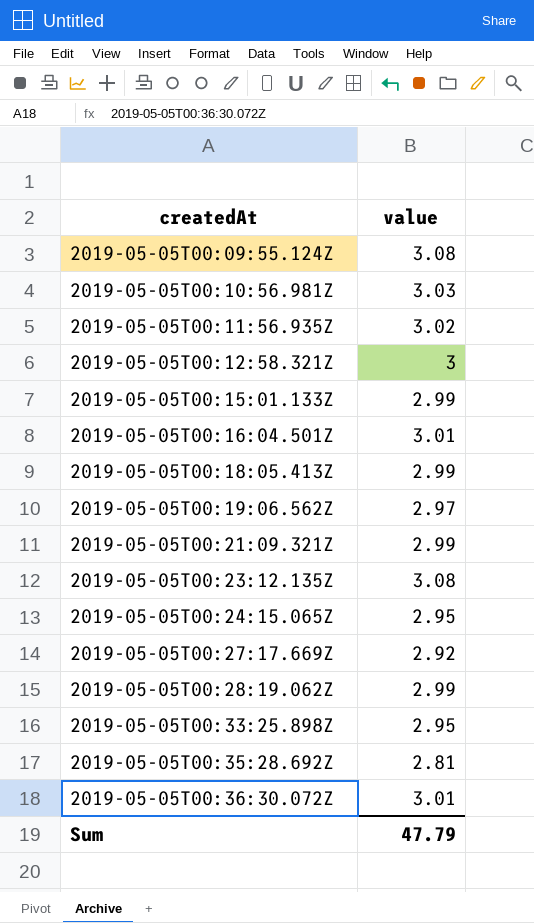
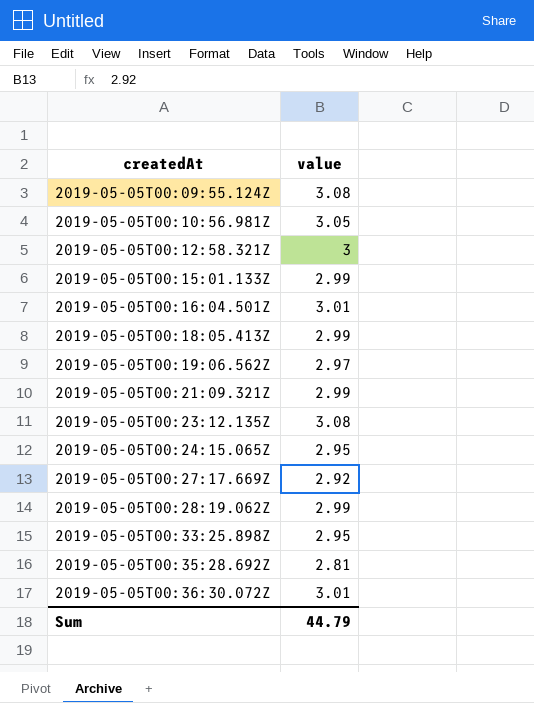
row 2019-05-05T00:11:56.935Z: 3.02 -> none
2019-05-05T00:10:56.981Z | value: 3.03 -> 3.05
Sum | value: 47.79 -> 44.79

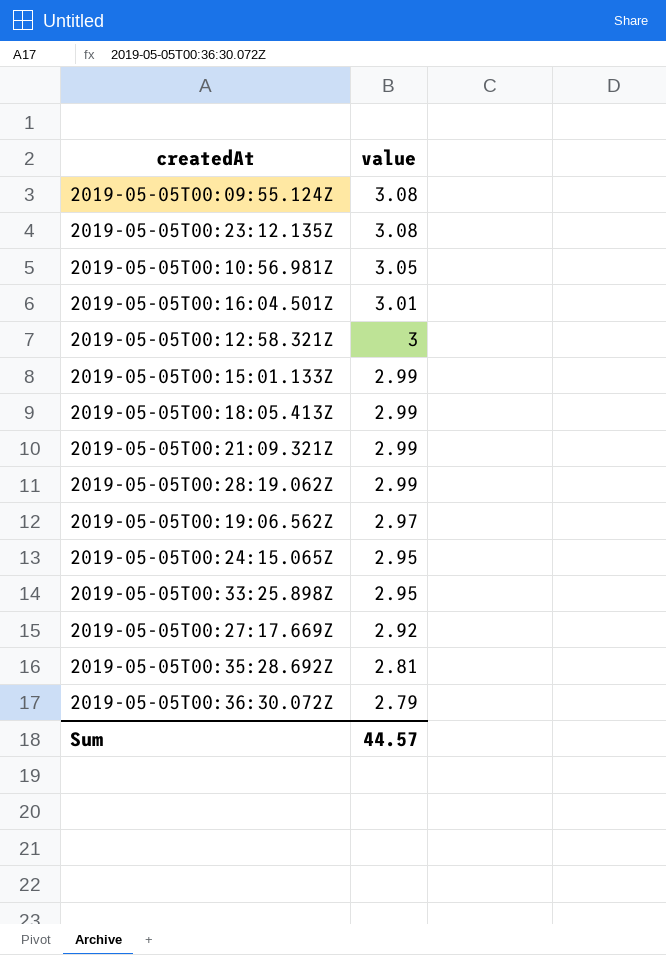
row order: createdAt ascending -> value descending
2019-05-05T00:36:30.072Z | value: 3.01 -> 2.79
Sum | value: 44.79 -> 44.57

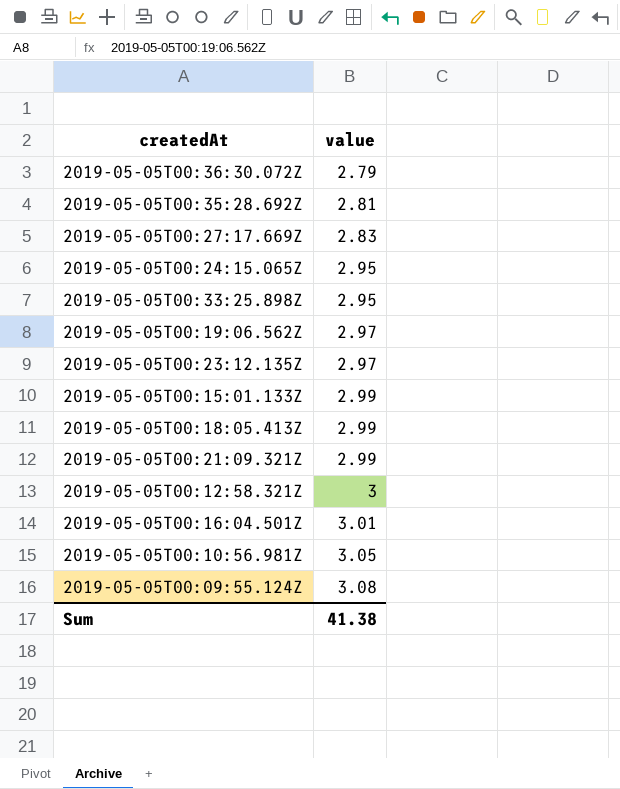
row order: value descending -> value ascending
row 2019-05-05T00:28:19.062Z: 2.99 -> none
2019-05-05T00:27:17.669Z | value: 2.92 -> 2.83
2019-05-05T00:23:12.135Z | value: 3.08 -> 2.97
Sum | value: 44.57 -> 41.38

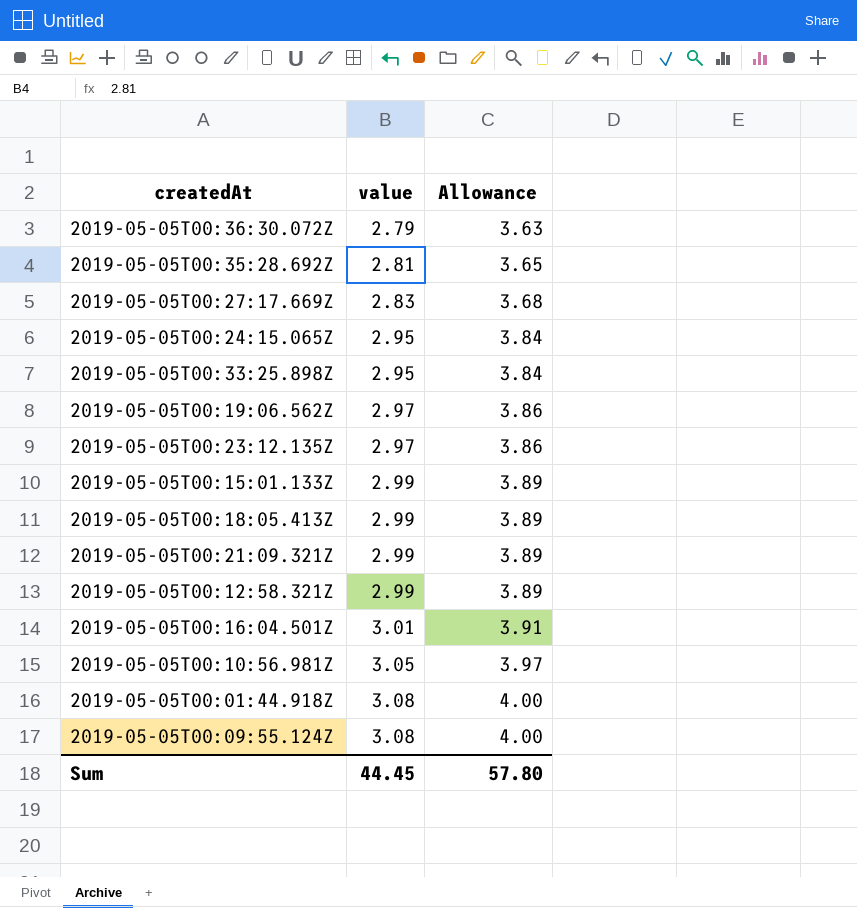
column Allowance | formula: none -> [value] * 1.3
2019-05-05T00:12:58.321Z | value: 3 -> 2.99
row 2019-05-05T00:01:44.918Z: none -> 3.08 | 4.00
Sum | value: 41.38 -> 44.45

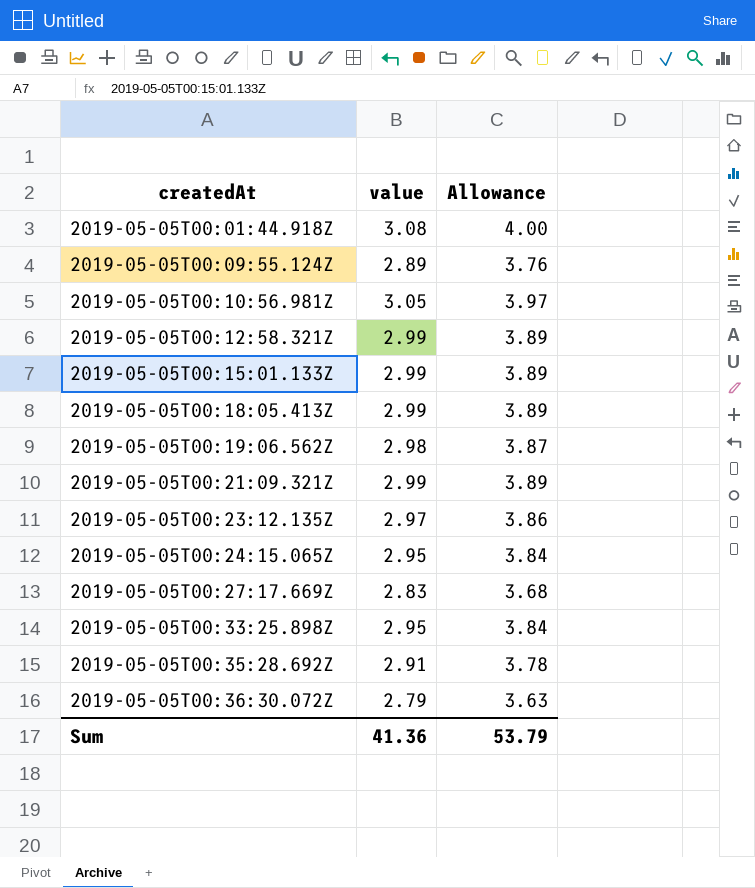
row order: value ascending -> createdAt ascending
row 2019-05-05T00:16:04.501Z: 3.01 | 3.91 -> none
2019-05-05T00:09:55.124Z | value: 3.08 -> 2.89
2019-05-05T00:09:55.124Z | Allowance: 4.00 -> 3.76
2019-05-05T00:19:06.562Z | value: 2.97 -> 2.98
2019-05-05T00:19:06.562Z | Allowance: 3.86 -> 3.87
2019-05-05T00:35:28.692Z | value: 2.81 -> 2.91
2019-05-05T00:35:28.692Z | Allowance: 3.65 -> 3.78
Sum | value: 44.45 -> 41.36
Sum | Allowance: 57.80 -> 53.79

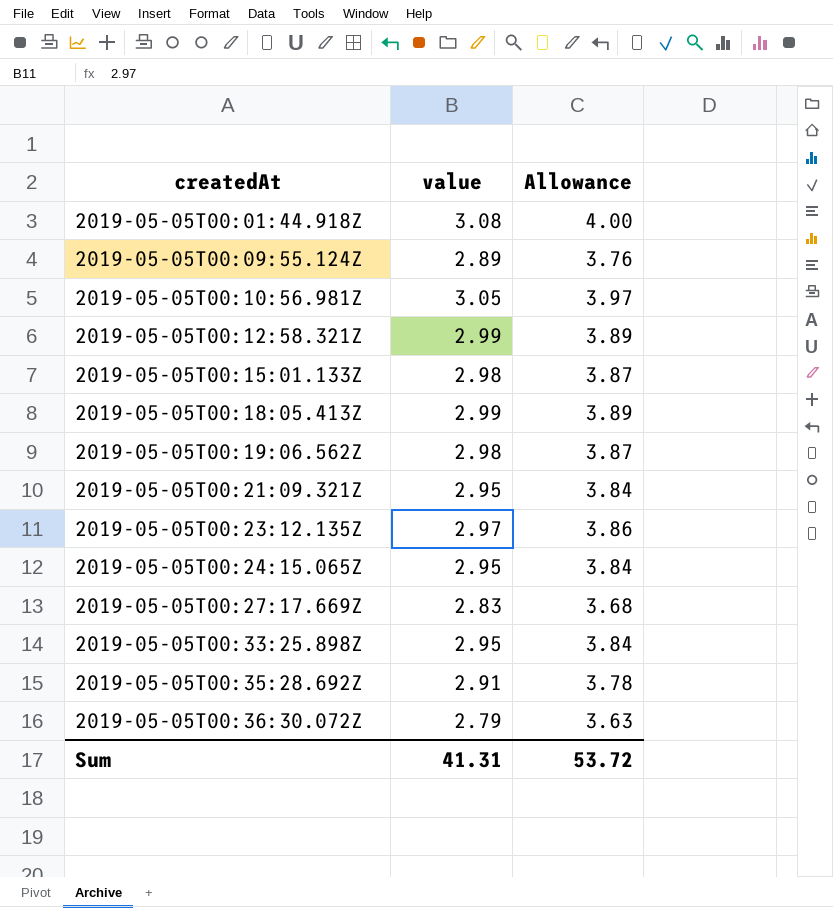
2019-05-05T00:15:01.133Z | value: 2.99 -> 2.98
2019-05-05T00:15:01.133Z | Allowance: 3.89 -> 3.87
2019-05-05T00:21:09.321Z | value: 2.99 -> 2.95
2019-05-05T00:21:09.321Z | Allowance: 3.89 -> 3.84
Sum | value: 41.36 -> 41.31
Sum | Allowance: 53.79 -> 53.72

